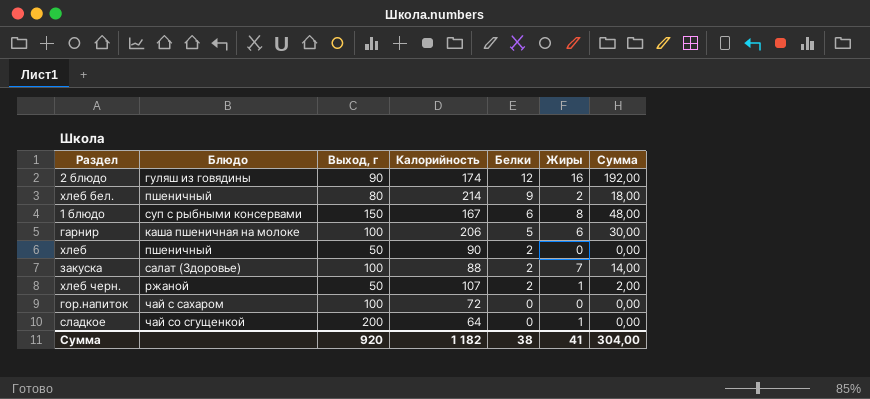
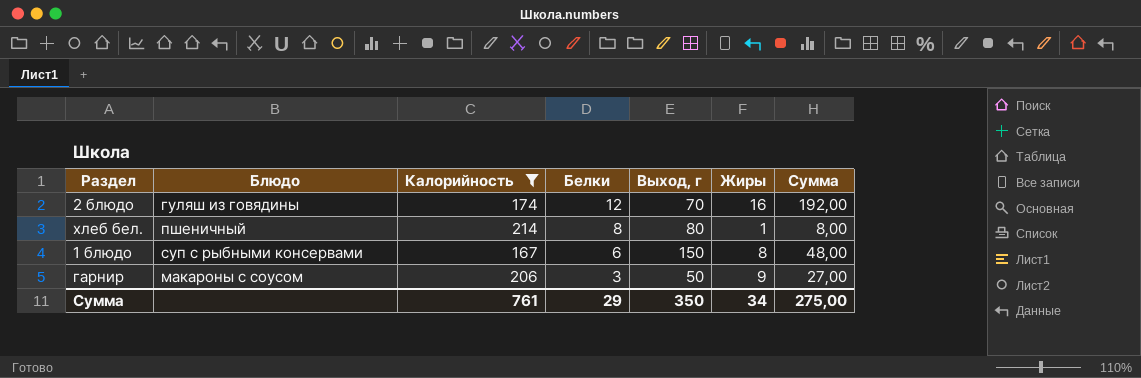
filter: none -> Калорийность >= 167
column Выход, г | position: 3 -> 5
2 блюдо | Выход, г: 90 -> 70
хлеб бел. | Белки: 9 -> 8
хлеб бел. | Жиры: 2 -> 1
хлеб бел. | Сумма: 18,00 -> 8,00
гарнир | Блюдо: каша пшеничная на молоке -> макароны с соусом
гарнир | Белки: 5 -> 3
гарнир | Выход, г: 100 -> 50
гарнир | Жиры: 6 -> 9
гарнир | Сумма: 30,00 -> 27,00
Сумма | Калорийность: 1 182 -> 761
Сумма | Белки: 38 -> 29
Сумма | Выход, г: 920 -> 350
Сумма | Жиры: 41 -> 34
Сумма | Сумма: 304,00 -> 275,00

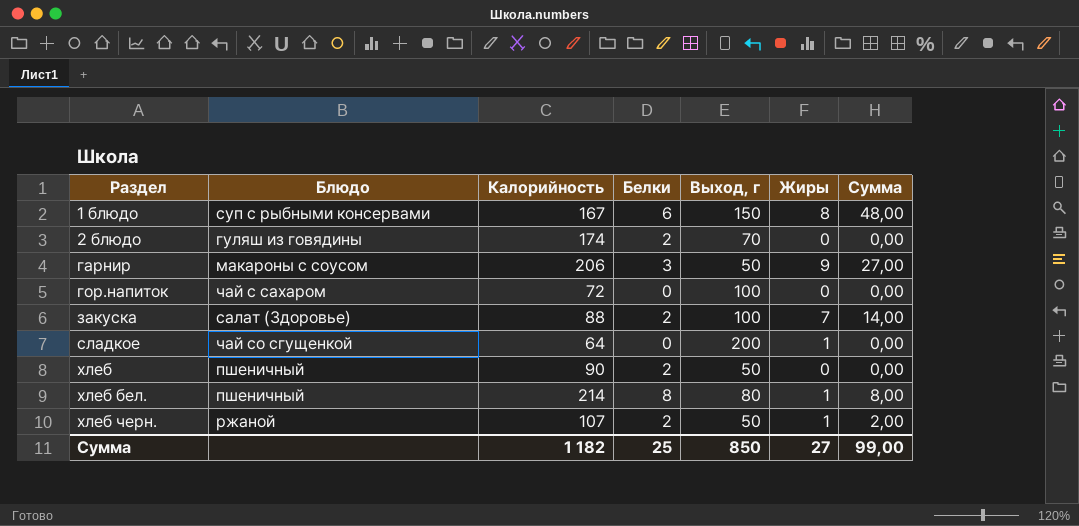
filter: Калорийность >= 167 -> none
row order: Белки descending -> Раздел ascending
2 блюдо | Белки: 12 -> 2
2 блюдо | Жиры: 16 -> 0
2 блюдо | Сумма: 192,00 -> 0,00
Сумма | Калорийность: 761 -> 1 182
Сумма | Белки: 29 -> 25
Сумма | Выход, г: 350 -> 850
Сумма | Жиры: 34 -> 27
Сумма | Сумма: 275,00 -> 99,00

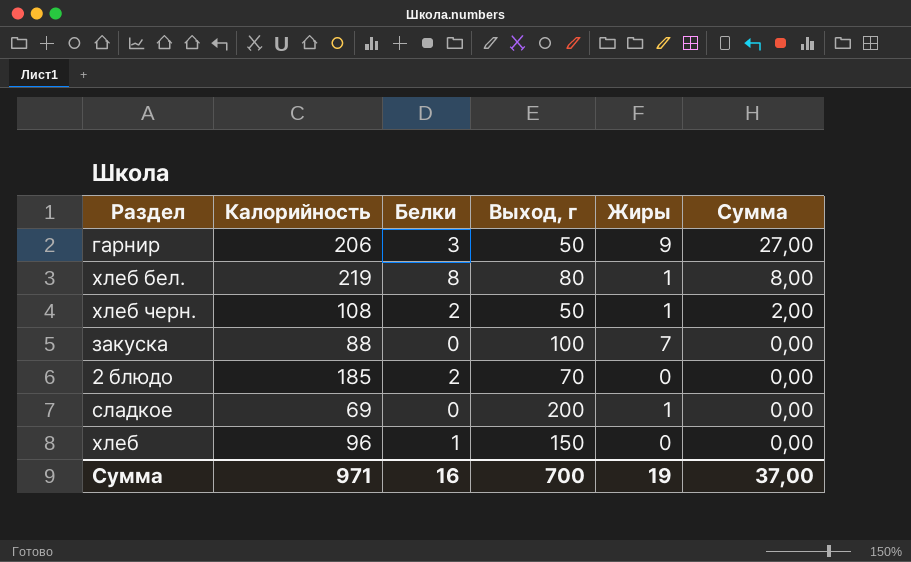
row order: Раздел ascending -> Сумма descending
column Блюдо | position: 2 -> none
row 1 блюдо: суп с рыбными консервами | 167 | 6 | 150 | 8 | 48,00 -> none
row гор.напиток: чай с сахаром | 72 | 0 | 100 | 0 | 0,00 -> none
хлеб бел. | Калорийность: 214 -> 219
хлеб черн. | Калорийность: 107 -> 108
закуска | Белки: 2 -> 0
закуска | Сумма: 14,00 -> 0,00
2 блюдо | Калорийность: 174 -> 185
сладкое | Калорийность: 64 -> 69
хлеб | Калорийность: 90 -> 96
хлеб | Белки: 2 -> 1
хлеб | Выход, г: 50 -> 150
Сумма | Калорийность: 1 182 -> 971
Сумма | Белки: 25 -> 16
Сумма | Выход, г: 850 -> 700
Сумма | Жиры: 27 -> 19
Сумма | Сумма: 99,00 -> 37,00

